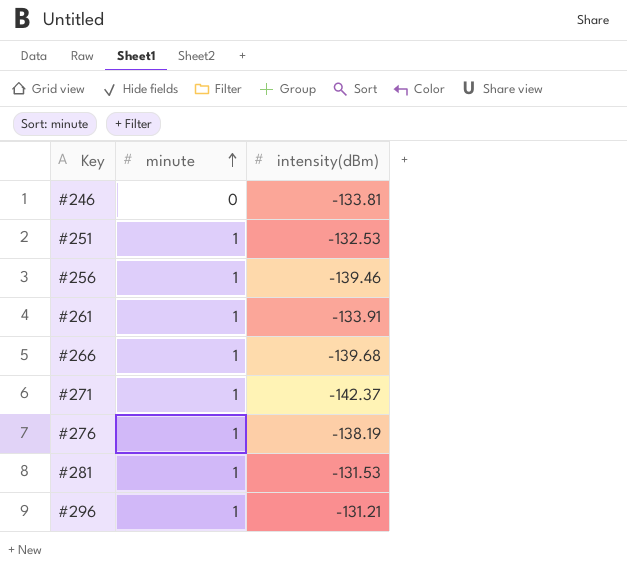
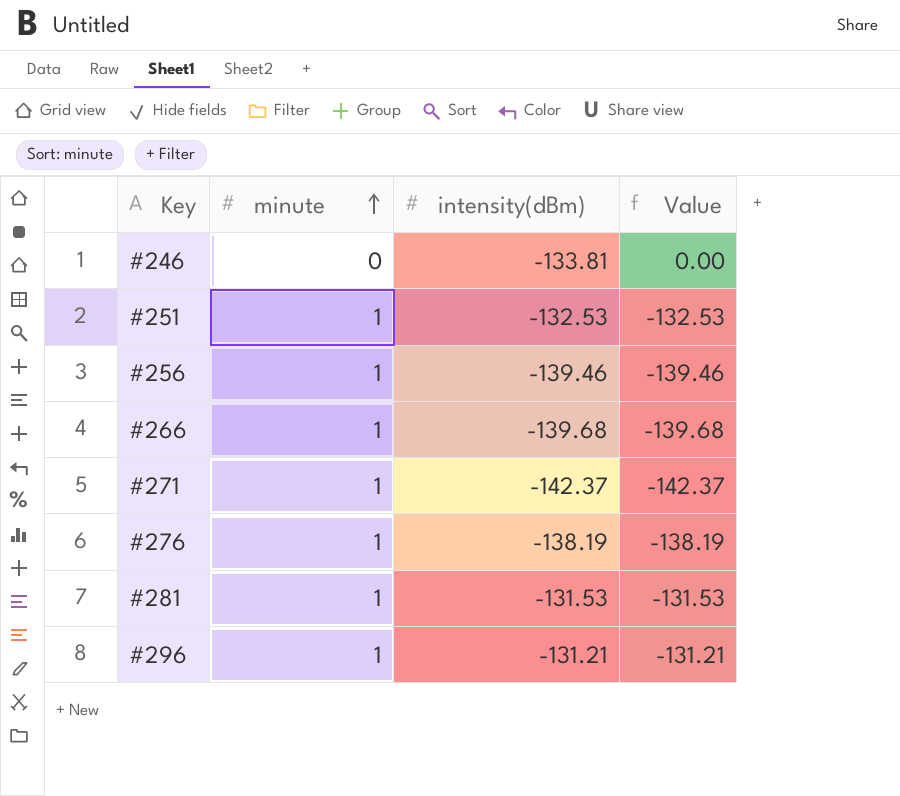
column Value | formula: none -> [minute] * [intensity(dBm)]
row #261: 1 | -133.91 -> none

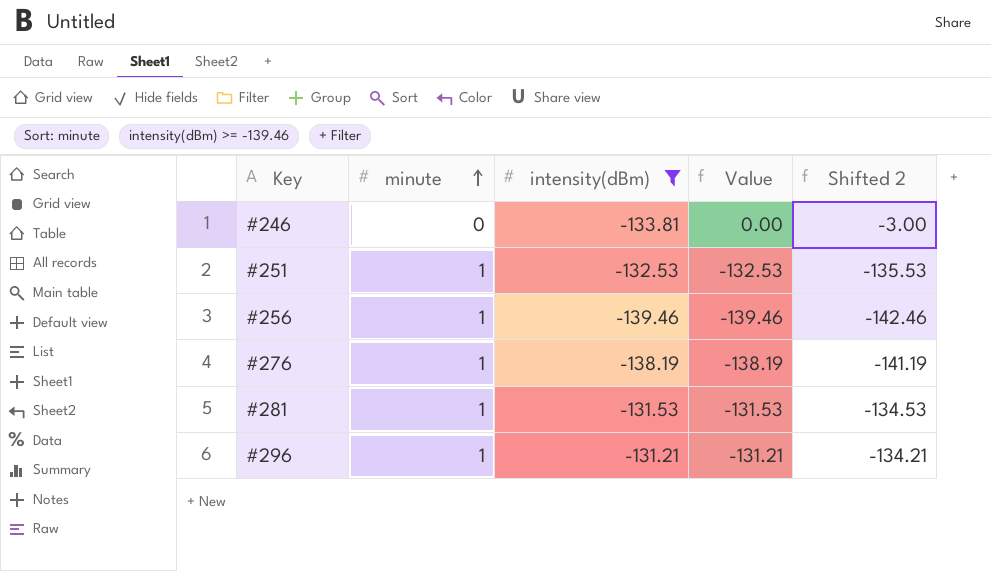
filter: none -> intensity(dBm) >= -139.46
column Shifted 2 | formula: none -> [Value] - 3

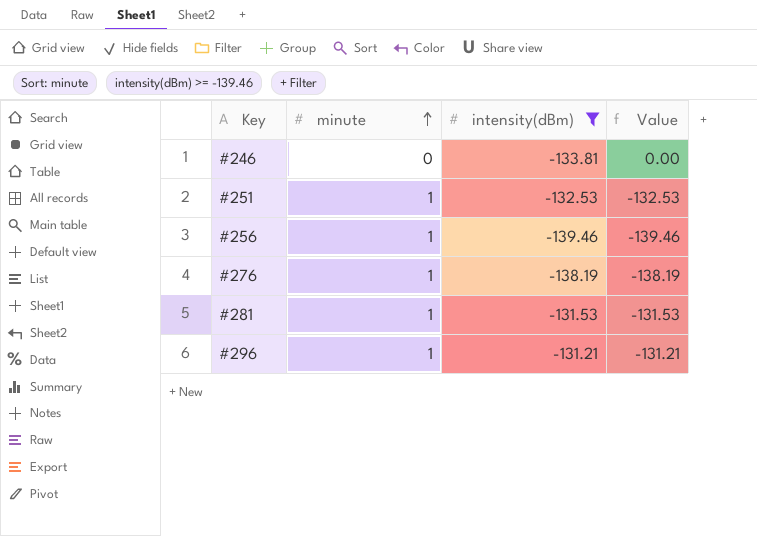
column Shifted 2 | formula: [Value] - 3 -> none

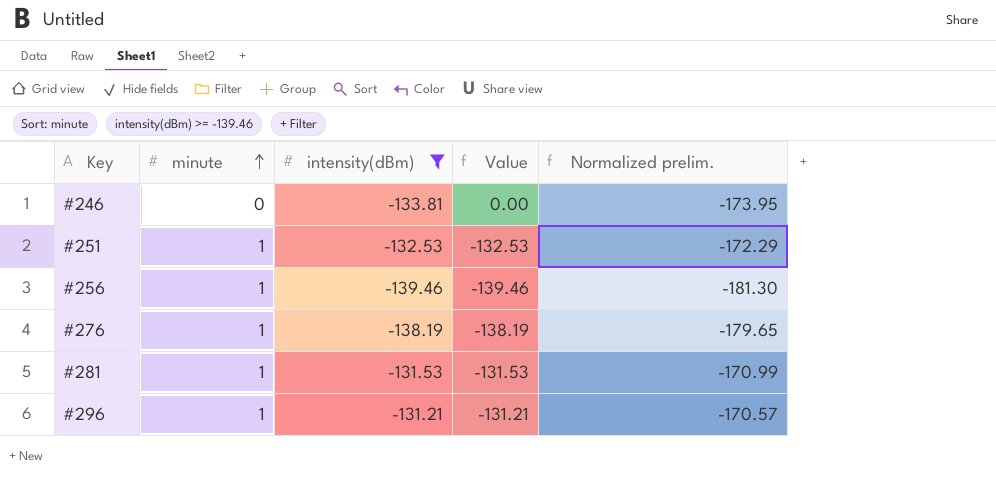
column Normalized prelim. | formula: none -> [intensity(dBm)] * 1.3

